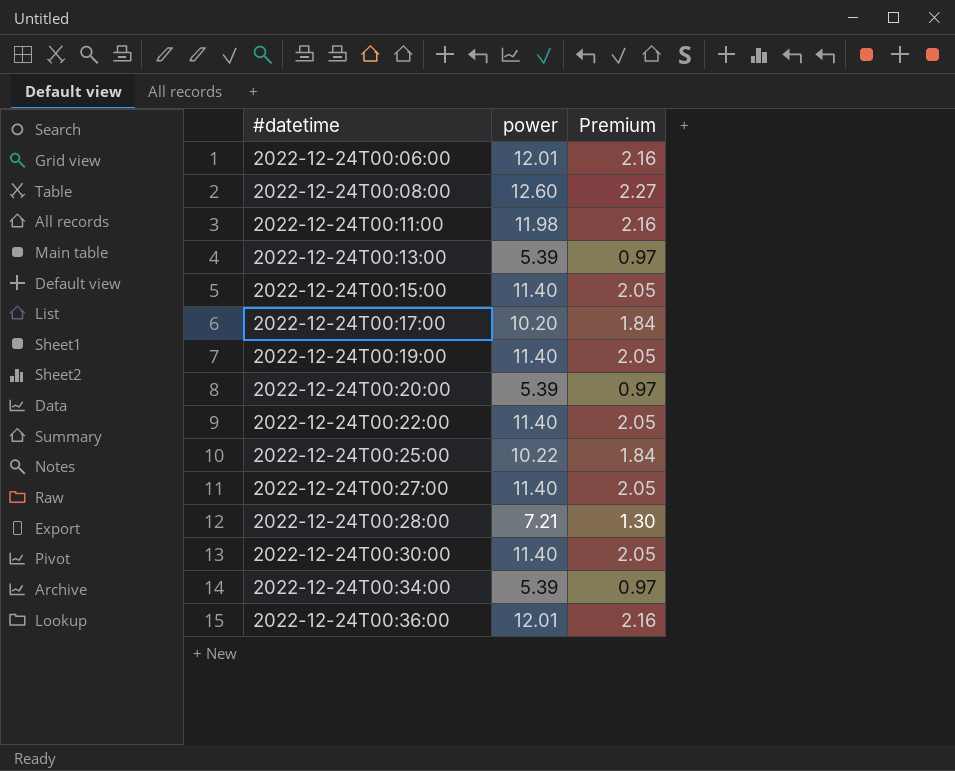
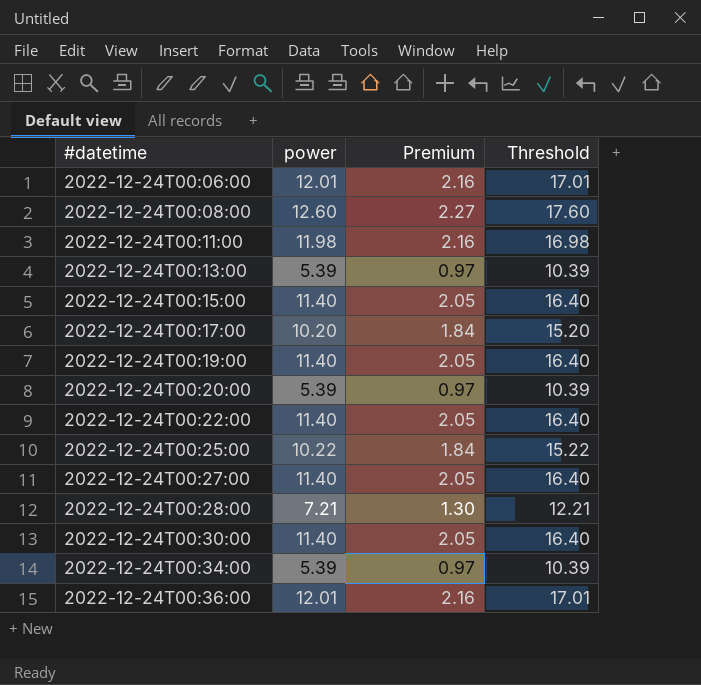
column Threshold | formula: none -> [power] + 5

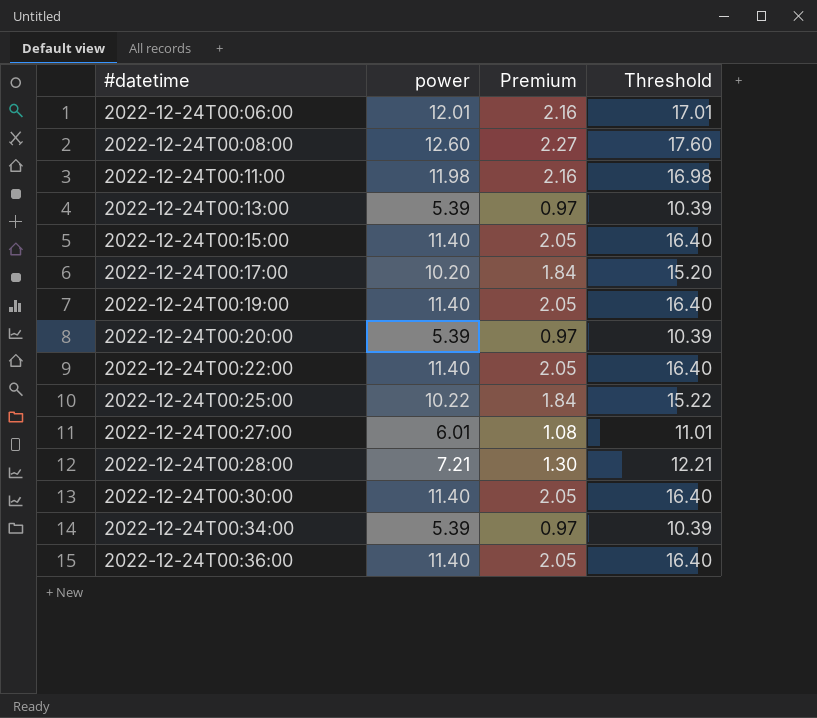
2022-12-24T00:27:00 | power: 11.40 -> 6.01
2022-12-24T00:27:00 | Premium: 2.05 -> 1.08
2022-12-24T00:27:00 | Threshold: 16.40 -> 11.01
2022-12-24T00:36:00 | power: 12.01 -> 11.40
2022-12-24T00:36:00 | Premium: 2.16 -> 2.05
2022-12-24T00:36:00 | Threshold: 17.01 -> 16.40

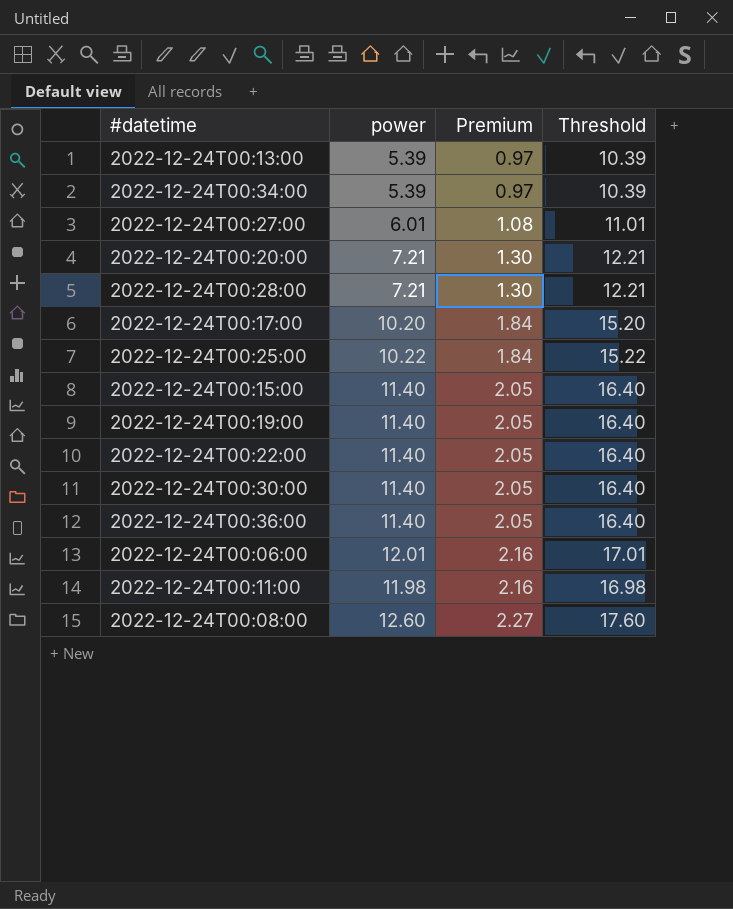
row order: #datetime ascending -> Premium ascending
2022-12-24T00:20:00 | power: 5.39 -> 7.21
2022-12-24T00:20:00 | Premium: 0.97 -> 1.30
2022-12-24T00:20:00 | Threshold: 10.39 -> 12.21

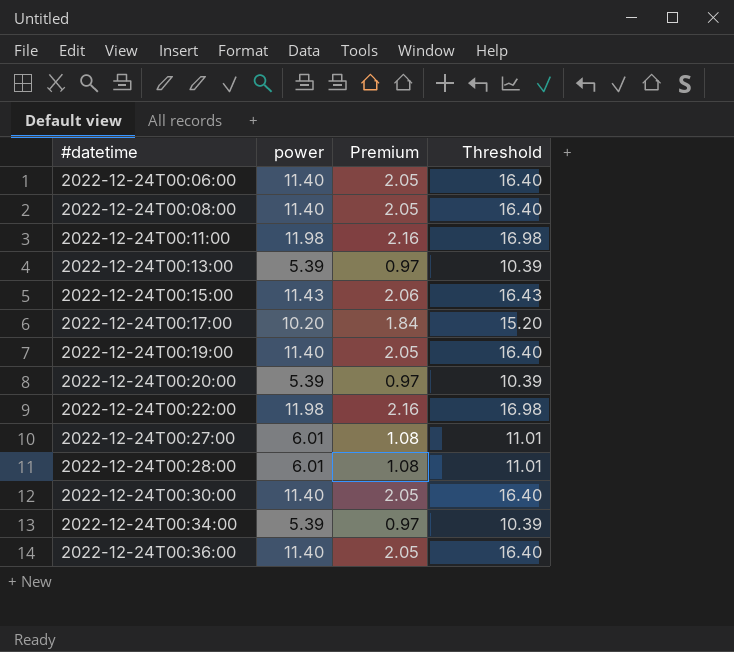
row order: Premium ascending -> #datetime ascending
row 2022-12-24T00:25:00: 10.22 | 1.84 | 15.22 -> none
2022-12-24T00:06:00 | power: 12.01 -> 11.40
2022-12-24T00:06:00 | Premium: 2.16 -> 2.05
2022-12-24T00:06:00 | Threshold: 17.01 -> 16.40
2022-12-24T00:08:00 | power: 12.60 -> 11.40
2022-12-24T00:08:00 | Premium: 2.27 -> 2.05
2022-12-24T00:08:00 | Threshold: 17.60 -> 16.40
2022-12-24T00:15:00 | power: 11.40 -> 11.43
2022-12-24T00:15:00 | Premium: 2.05 -> 2.06
2022-12-24T00:15:00 | Threshold: 16.40 -> 16.43
2022-12-24T00:20:00 | power: 7.21 -> 5.39
2022-12-24T00:20:00 | Premium: 1.30 -> 0.97
2022-12-24T00:20:00 | Threshold: 12.21 -> 10.39
2022-12-24T00:22:00 | power: 11.40 -> 11.98
2022-12-24T00:22:00 | Premium: 2.05 -> 2.16
2022-12-24T00:22:00 | Threshold: 16.40 -> 16.98
2022-12-24T00:28:00 | power: 7.21 -> 6.01
2022-12-24T00:28:00 | Premium: 1.30 -> 1.08
2022-12-24T00:28:00 | Threshold: 12.21 -> 11.01

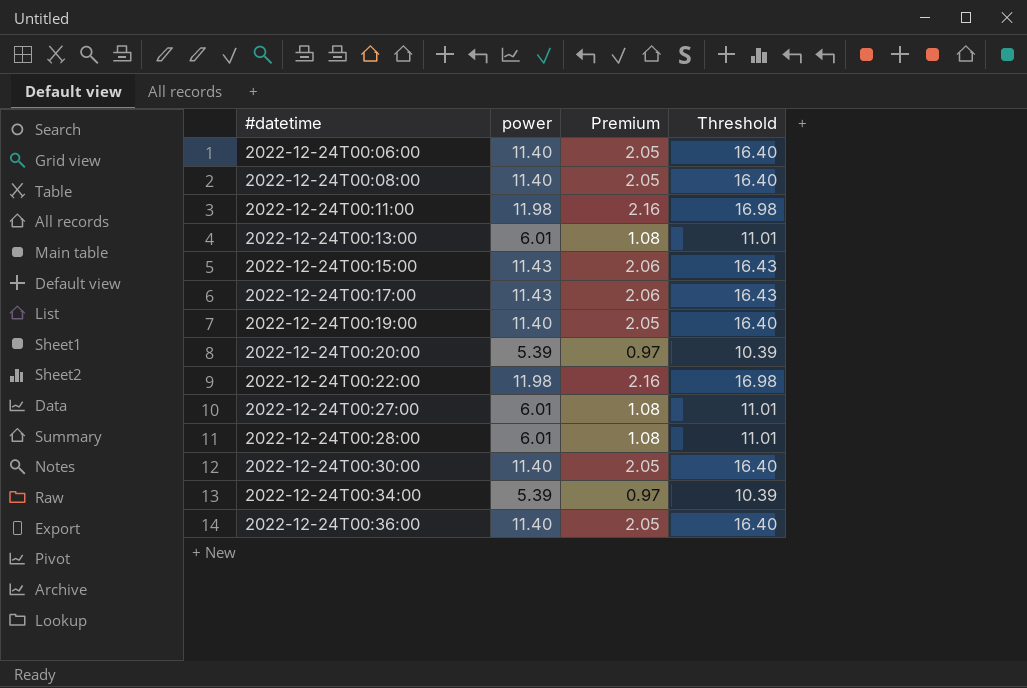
2022-12-24T00:13:00 | power: 5.39 -> 6.01
2022-12-24T00:13:00 | Premium: 0.97 -> 1.08
2022-12-24T00:13:00 | Threshold: 10.39 -> 11.01
2022-12-24T00:17:00 | power: 10.20 -> 11.43
2022-12-24T00:17:00 | Premium: 1.84 -> 2.06
2022-12-24T00:17:00 | Threshold: 15.20 -> 16.43

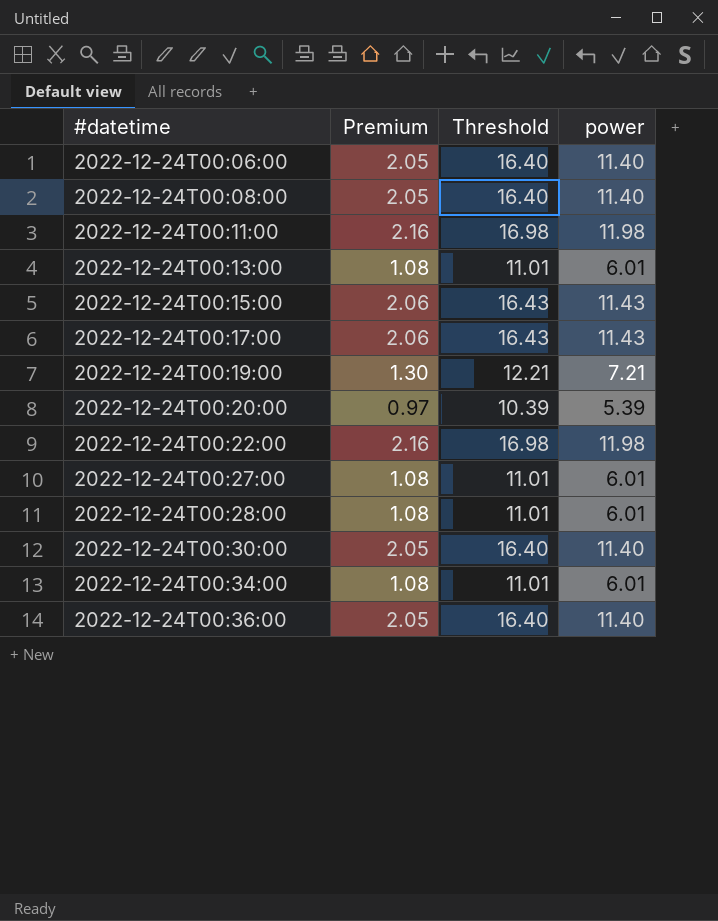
column power | position: 2 -> 4
2022-12-24T00:19:00 | Premium: 2.05 -> 1.30
2022-12-24T00:19:00 | Threshold: 16.40 -> 12.21
2022-12-24T00:19:00 | power: 11.40 -> 7.21
2022-12-24T00:34:00 | Premium: 0.97 -> 1.08
2022-12-24T00:34:00 | Threshold: 10.39 -> 11.01
2022-12-24T00:34:00 | power: 5.39 -> 6.01

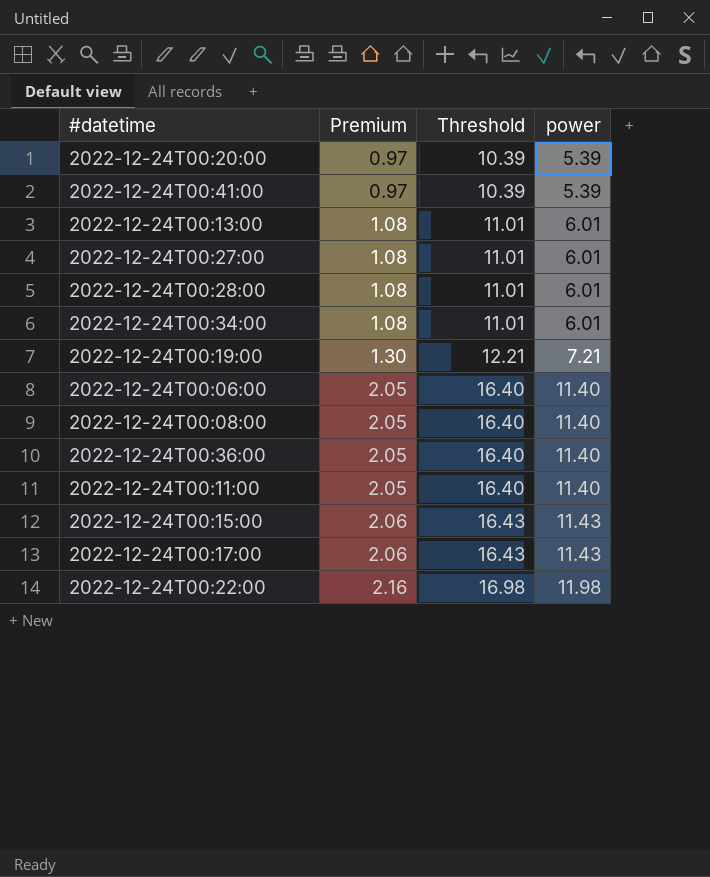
row order: #datetime ascending -> Premium ascending
row 2022-12-24T00:30:00: 2.05 | 16.40 | 11.40 -> none
row 2022-12-24T00:41:00: none -> 0.97 | 10.39 | 5.39
2022-12-24T00:11:00 | Premium: 2.16 -> 2.05
2022-12-24T00:11:00 | Threshold: 16.98 -> 16.40
2022-12-24T00:11:00 | power: 11.98 -> 11.40

